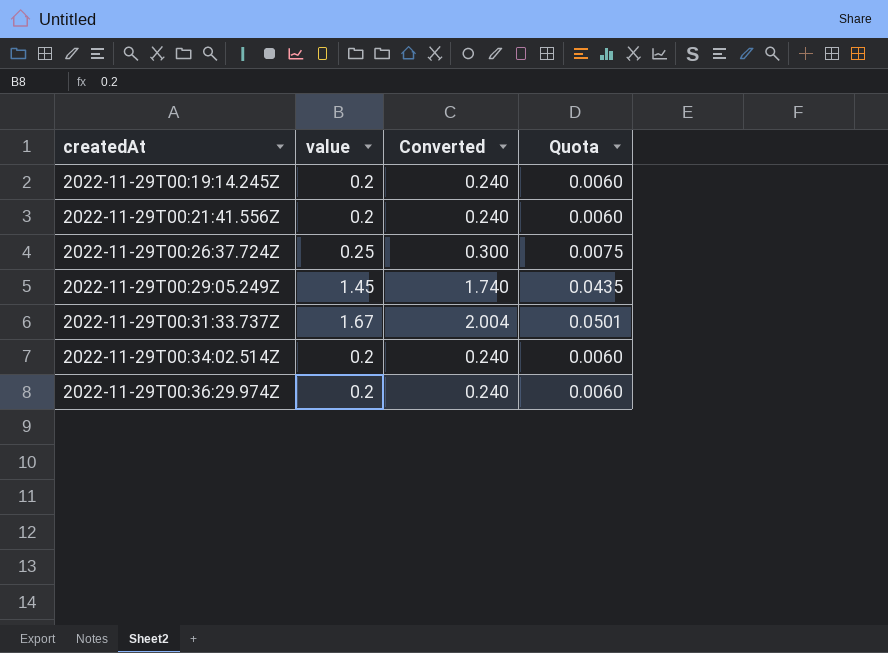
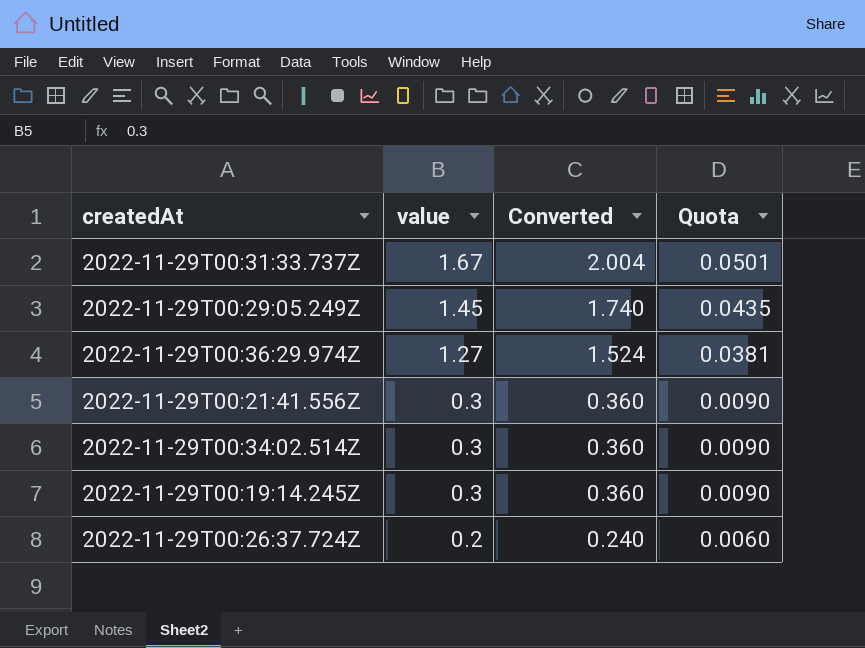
row order: createdAt ascending -> value descending
2022-11-29T00:36:29.974Z | value: 0.2 -> 1.27
2022-11-29T00:36:29.974Z | Converted: 0.240 -> 1.524
2022-11-29T00:36:29.974Z | Quota: 0.0060 -> 0.0381
2022-11-29T00:21:41.556Z | value: 0.2 -> 0.3
2022-11-29T00:21:41.556Z | Converted: 0.240 -> 0.360
2022-11-29T00:21:41.556Z | Quota: 0.0060 -> 0.0090
2022-11-29T00:34:02.514Z | value: 0.2 -> 0.3
2022-11-29T00:34:02.514Z | Converted: 0.240 -> 0.360
2022-11-29T00:34:02.514Z | Quota: 0.0060 -> 0.0090
2022-11-29T00:19:14.245Z | value: 0.2 -> 0.3
2022-11-29T00:19:14.245Z | Converted: 0.240 -> 0.360
2022-11-29T00:19:14.245Z | Quota: 0.0060 -> 0.0090
2022-11-29T00:26:37.724Z | value: 0.25 -> 0.2
2022-11-29T00:26:37.724Z | Converted: 0.300 -> 0.240
2022-11-29T00:26:37.724Z | Quota: 0.0075 -> 0.0060

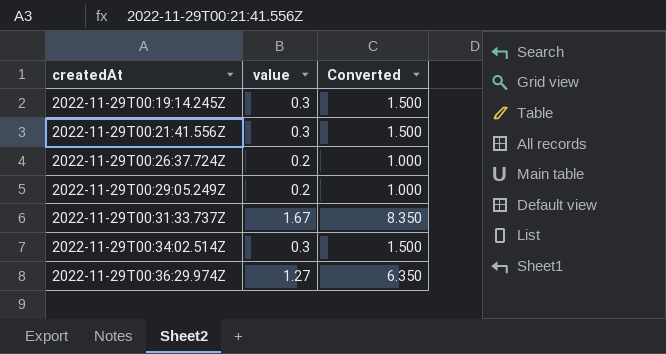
row order: value descending -> createdAt ascending
column Quota | formula: [value] * 0.03 -> none
column Converted | formula: [value] * 1.2 -> [value] * 5
2022-11-29T00:29:05.249Z | value: 1.45 -> 0.2

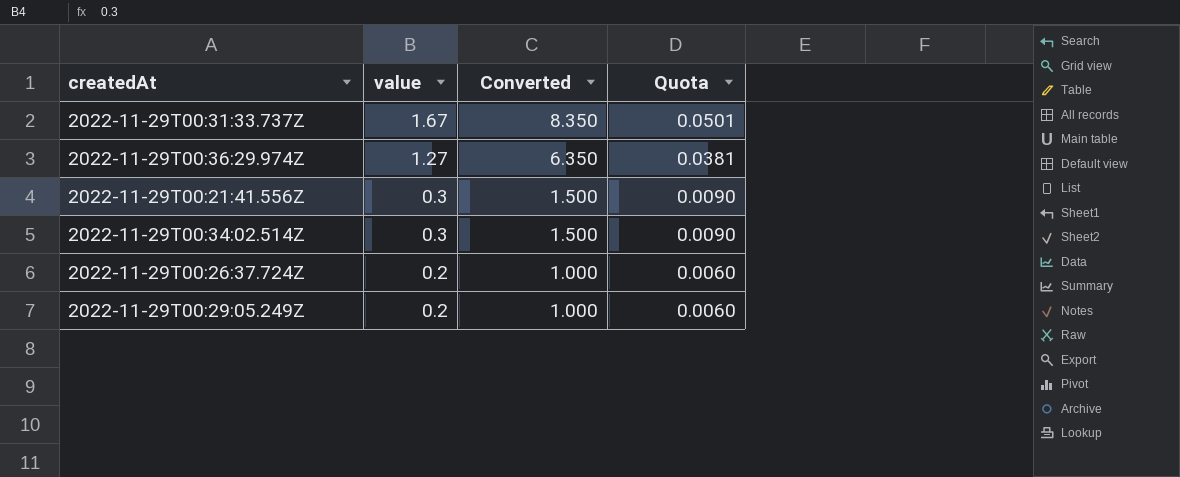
row order: createdAt ascending -> value descending
column Quota | formula: none -> [value] * 0.03
row 2022-11-29T00:19:14.245Z: 0.3 | 1.500 -> none

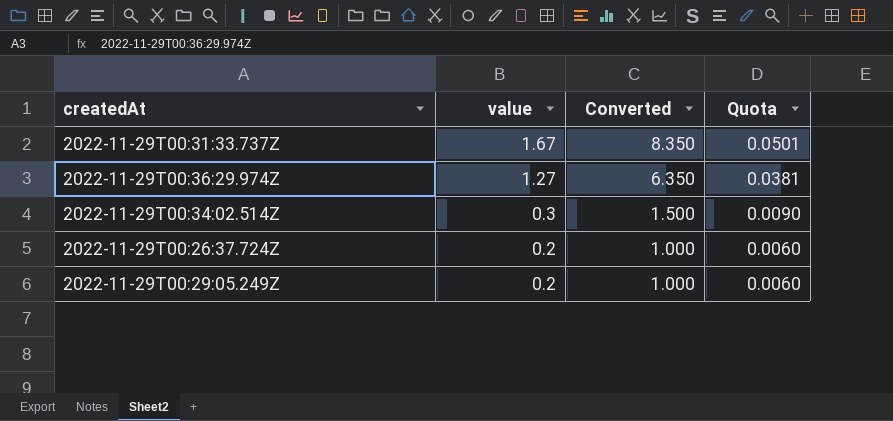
row 2022-11-29T00:21:41.556Z: 0.3 | 1.500 | 0.0090 -> none

